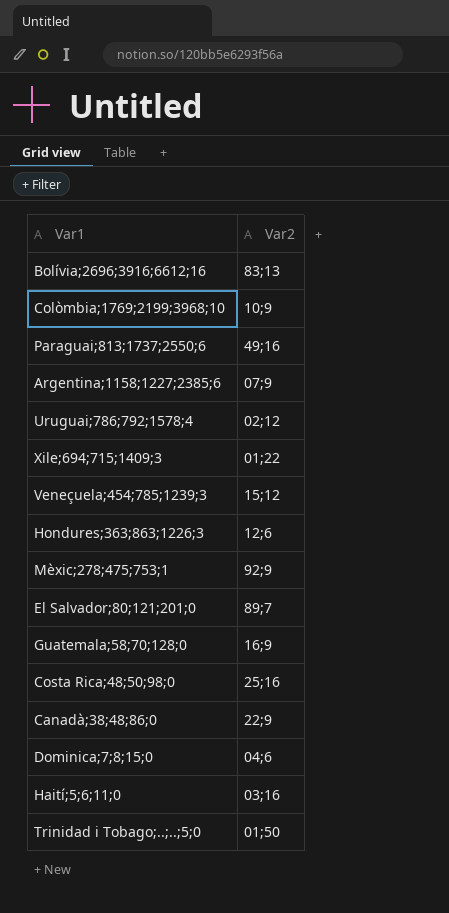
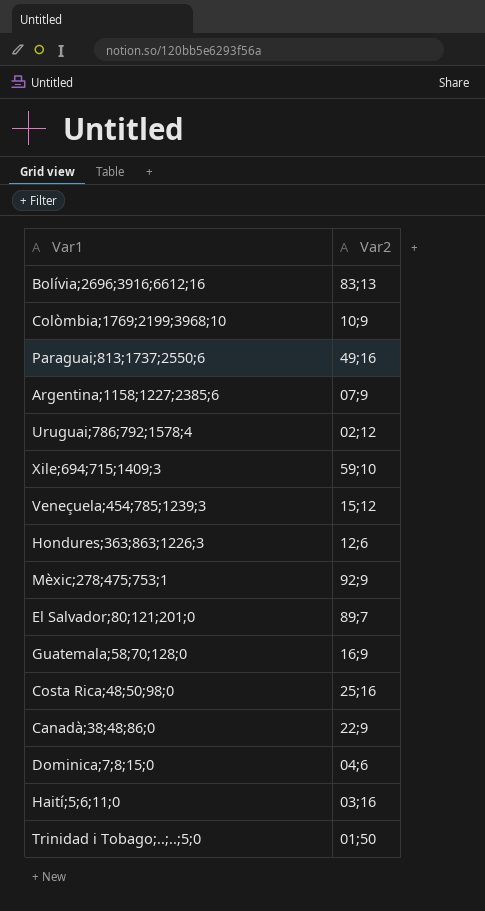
Xile;694;715;1409;3 | Var2: 01;22 -> 59;10

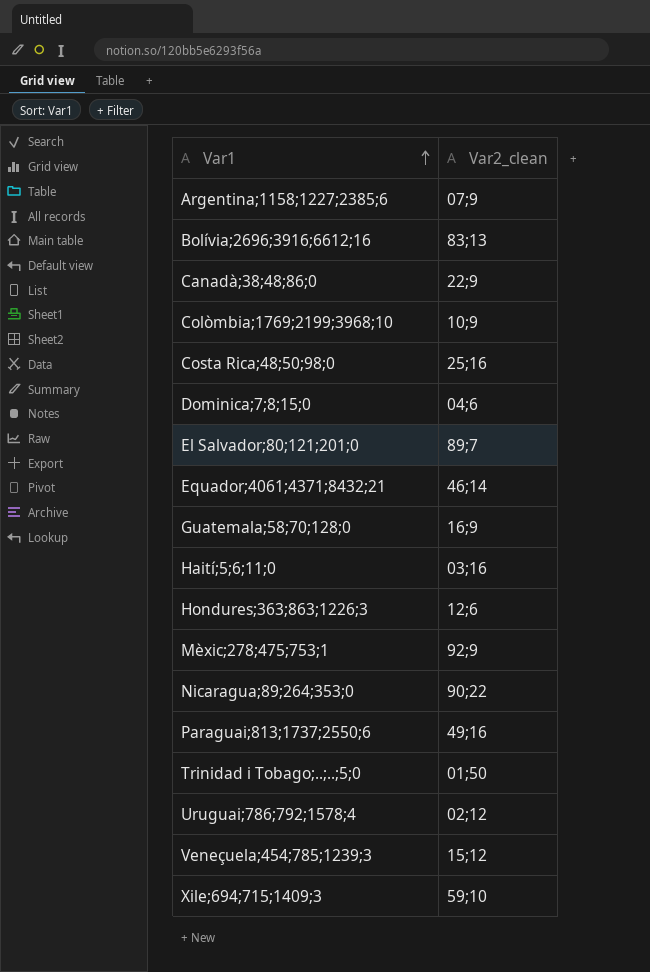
row order: none -> Var1 ascending
column name: Var2 -> Var2_clean
row Equador;4061;4371;8432;21: none -> 46;14
row Nicaragua;89;264;353;0: none -> 90;22

